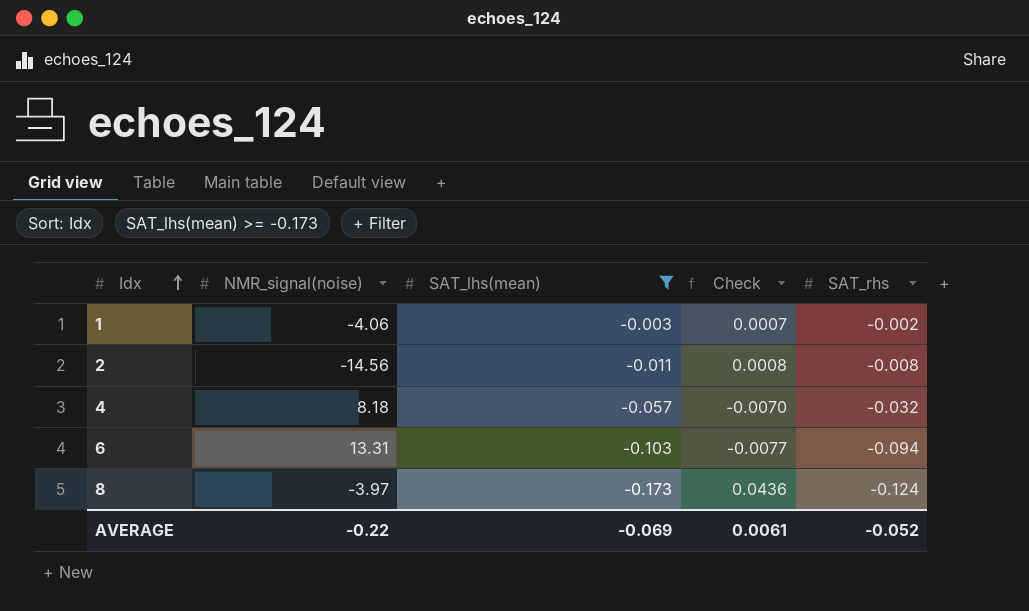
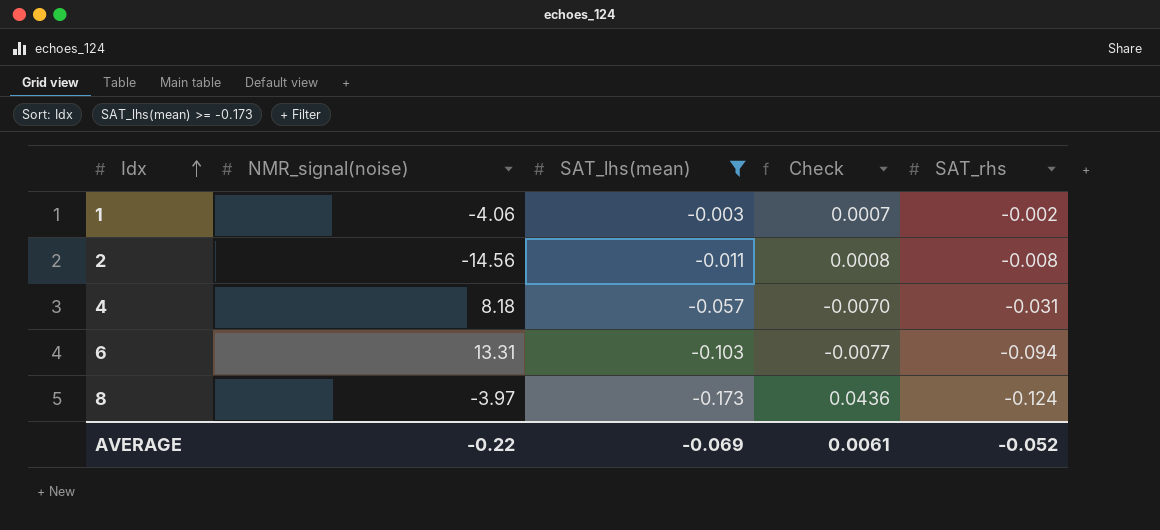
4 | SAT_rhs: -0.032 -> -0.031

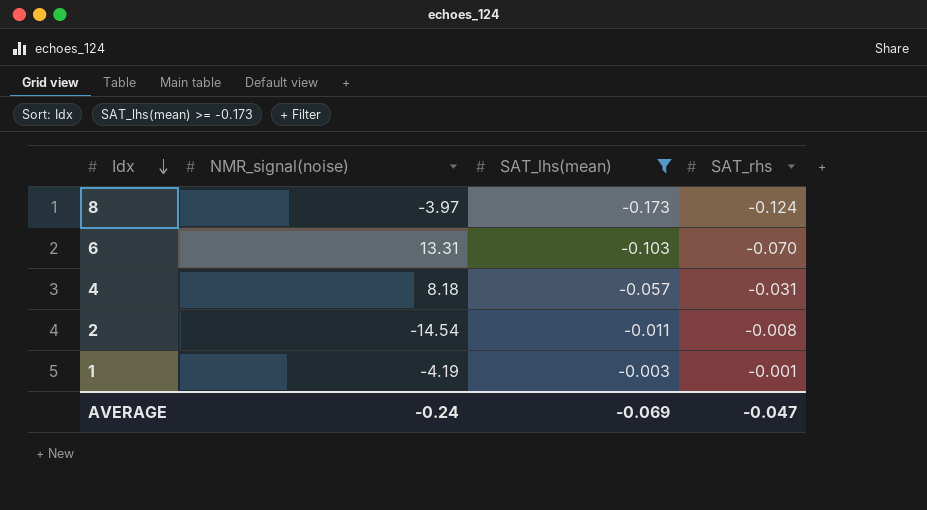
row order: Idx ascending -> Idx descending
column Check | formula: [SAT_lhs(mean)] / [NMR_signal(noise)] -> none
6 | SAT_rhs: -0.094 -> -0.070
2 | NMR_signal(noise): -14.56 -> -14.54
1 | NMR_signal(noise): -4.06 -> -4.19
1 | SAT_rhs: -0.002 -> -0.001
AVERAGE | NMR_signal(noise): -0.22 -> -0.24
AVERAGE | SAT_rhs: -0.052 -> -0.047

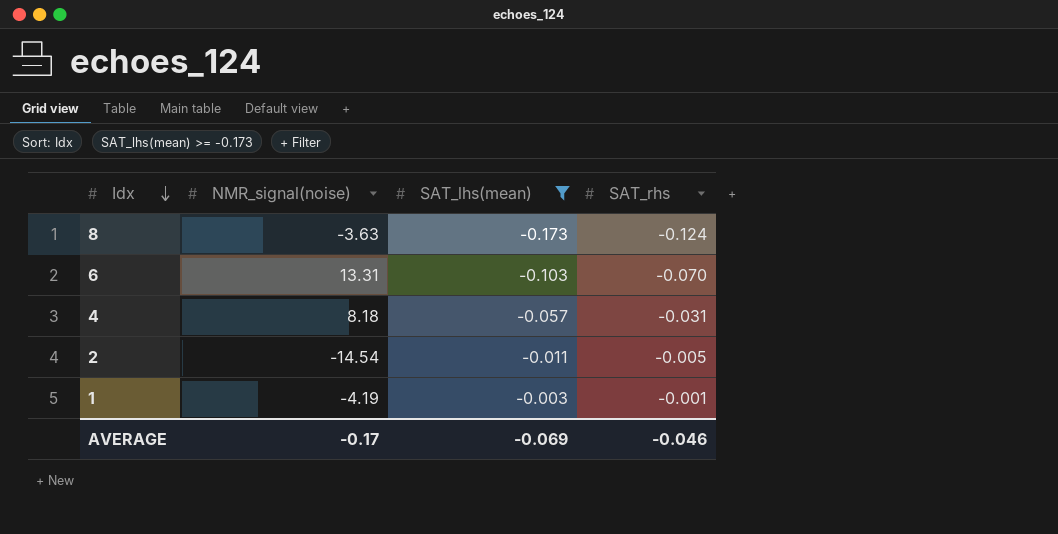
8 | NMR_signal(noise): -3.97 -> -3.63
2 | SAT_rhs: -0.008 -> -0.005
AVERAGE | NMR_signal(noise): -0.24 -> -0.17
AVERAGE | SAT_rhs: -0.047 -> -0.046

